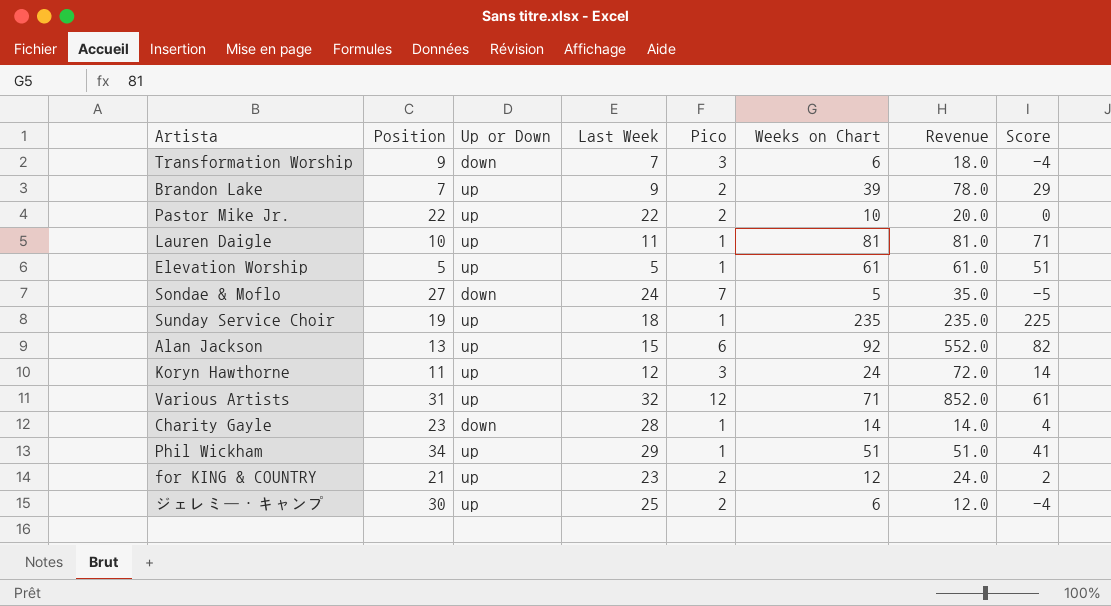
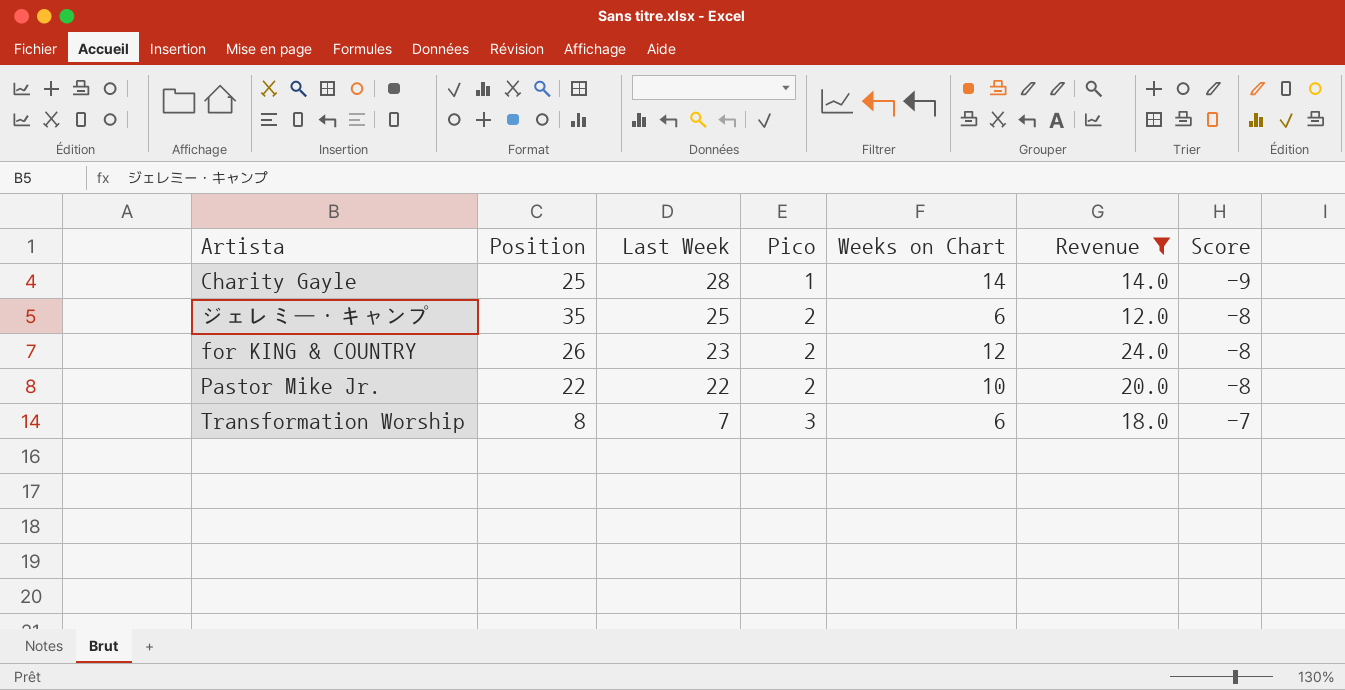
filter: none -> Revenue <= 24.0
row order: none -> Last Week descending
column Up or Down | position: 3 -> none
column Score | formula: [Weeks on Chart] - 10 -> [Pico] - 10
Charity Gayle | Position: 23 -> 25
ジェレミー・キャンプ | Position: 30 -> 35
for KING & COUNTRY | Position: 21 -> 26
Transformation Worship | Position: 9 -> 8

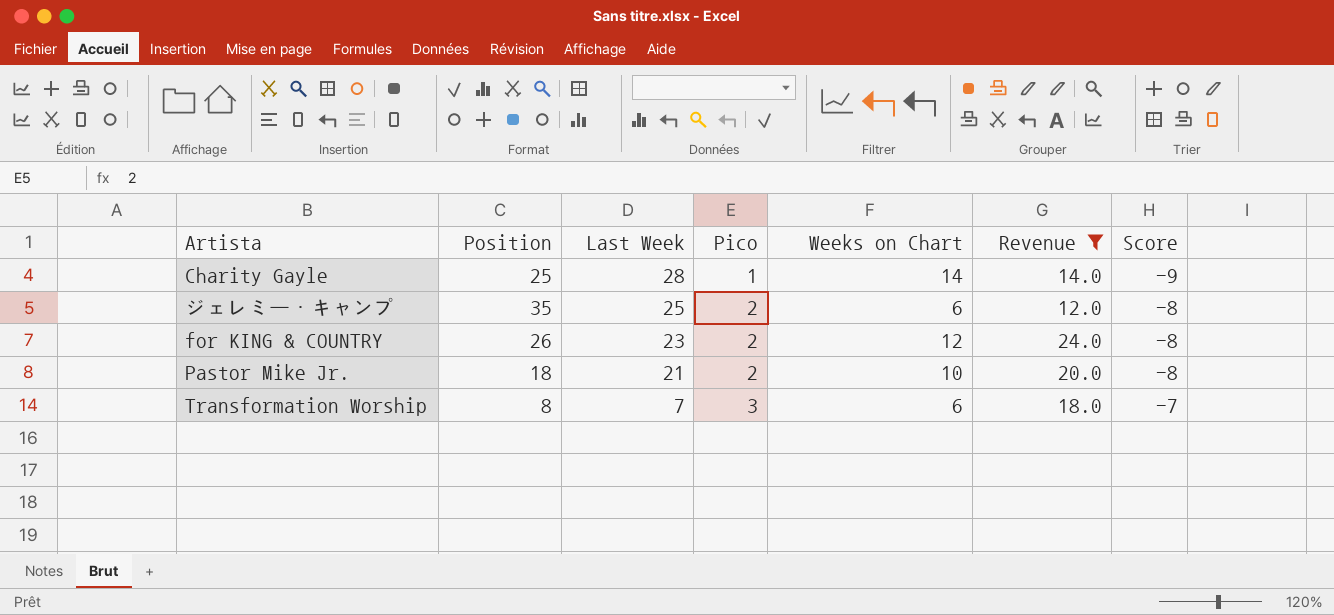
Pastor Mike Jr. | Position: 22 -> 18
Pastor Mike Jr. | Last Week: 22 -> 21

